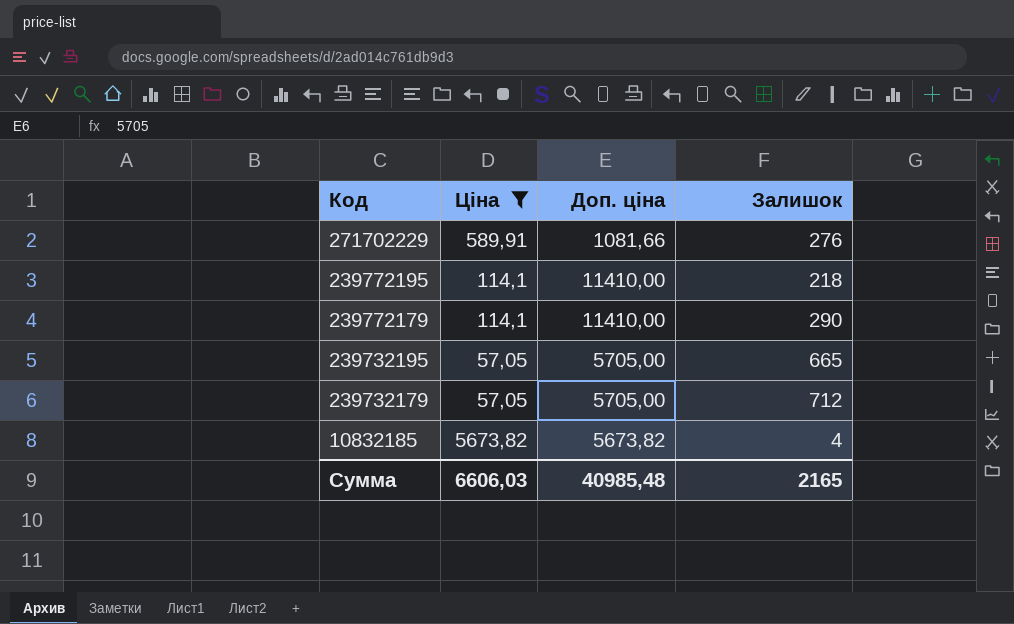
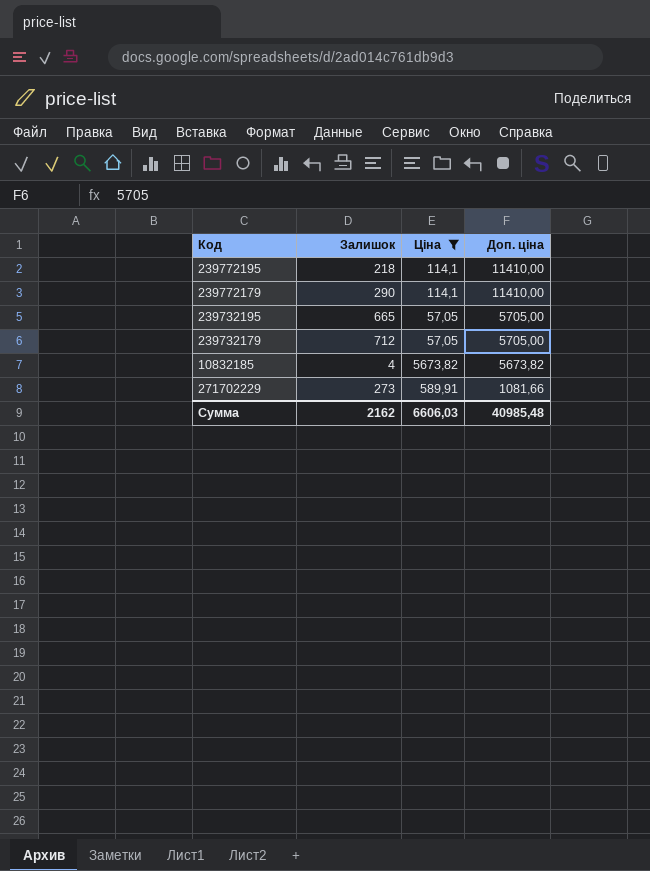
row order: Код descending -> Доп. ціна descending
column Залишок | position: 4 -> 2
271702229 | Залишок: 276 -> 273
Сумма | Залишок: 2165 -> 2162

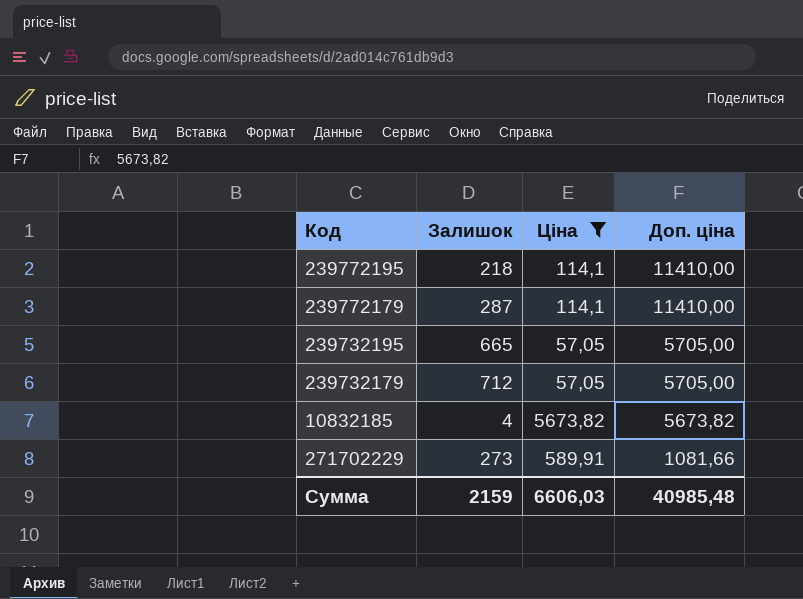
239772179 | Залишок: 290 -> 287
Сумма | Залишок: 2162 -> 2159

